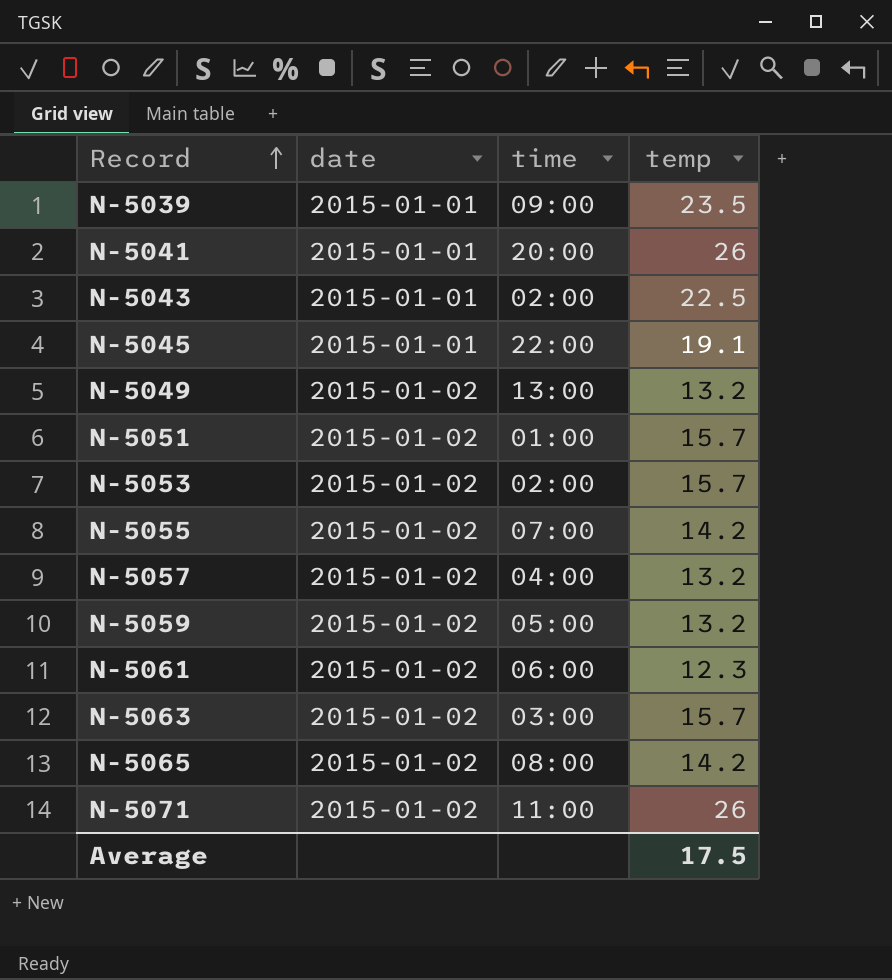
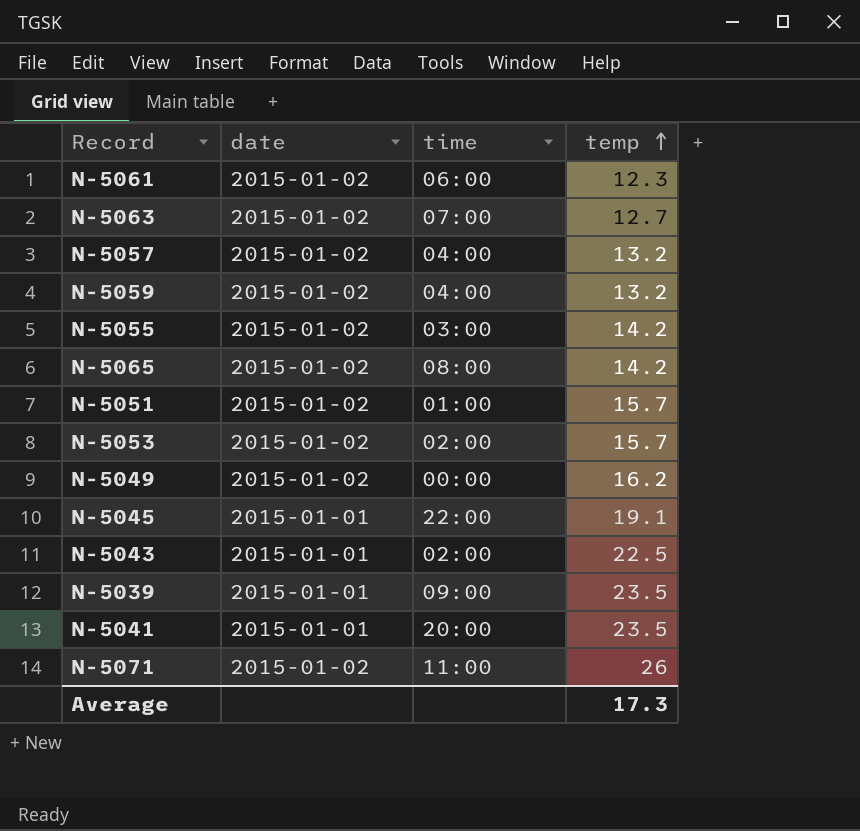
row order: Record ascending -> temp ascending
N-5063 | time: 03:00 -> 07:00
N-5063 | temp: 15.7 -> 12.7
N-5059 | time: 05:00 -> 04:00
N-5055 | time: 07:00 -> 03:00
N-5049 | time: 13:00 -> 00:00
N-5049 | temp: 13.2 -> 16.2
N-5041 | temp: 26 -> 23.5
Average | temp: 17.5 -> 17.3

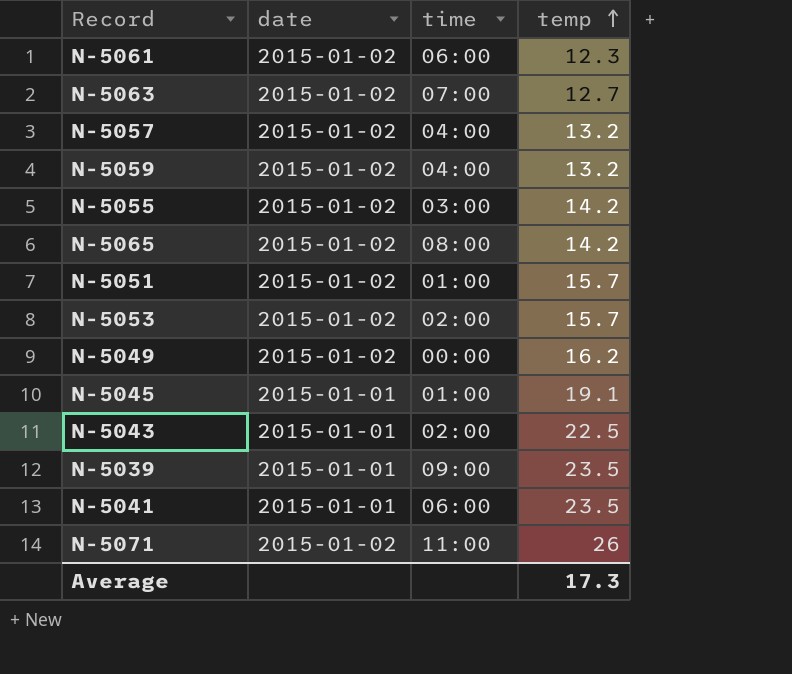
N-5045 | time: 22:00 -> 01:00
N-5041 | time: 20:00 -> 06:00

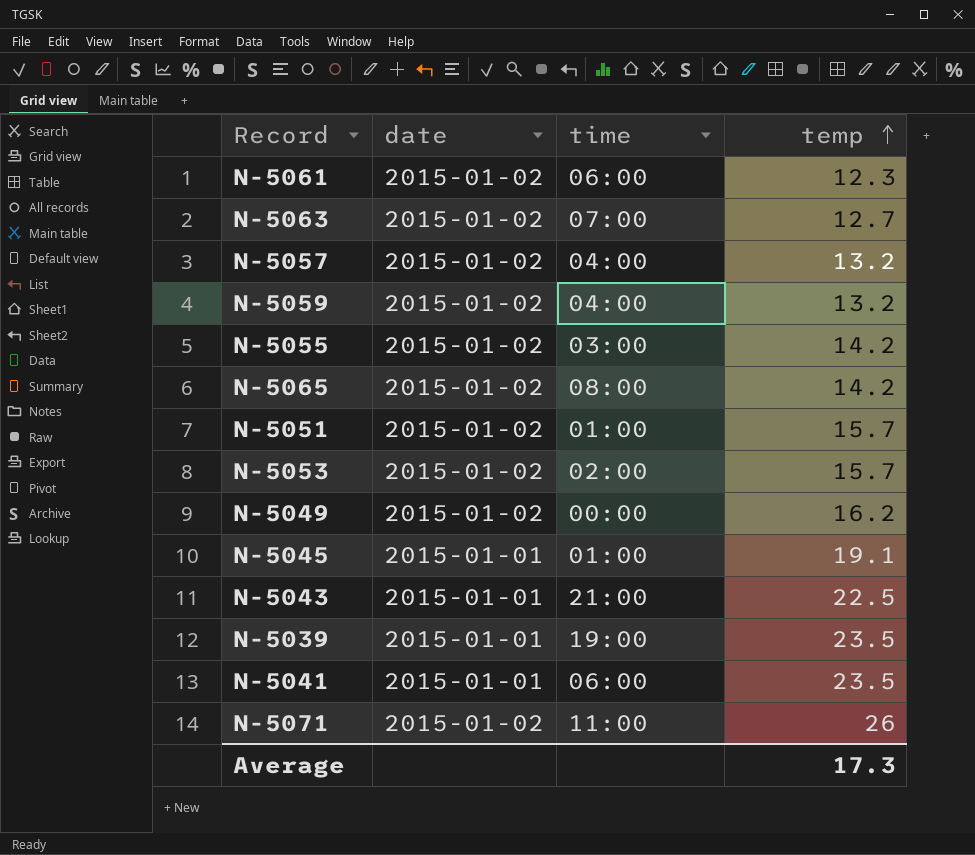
N-5043 | time: 02:00 -> 21:00
N-5039 | time: 09:00 -> 19:00

